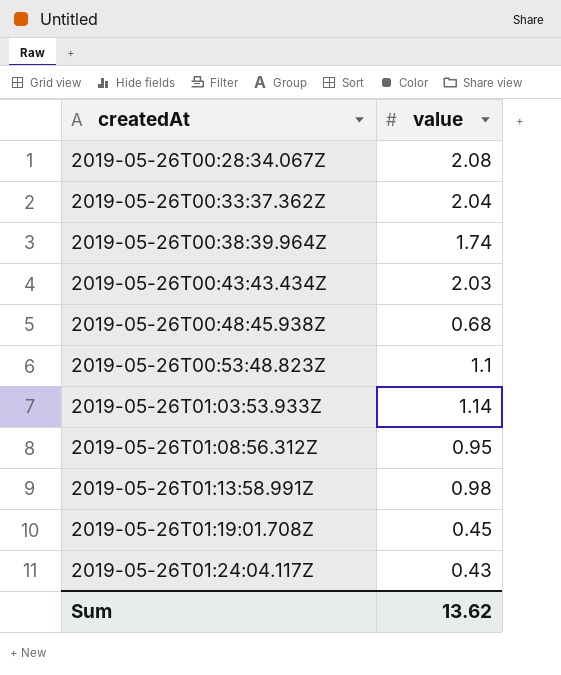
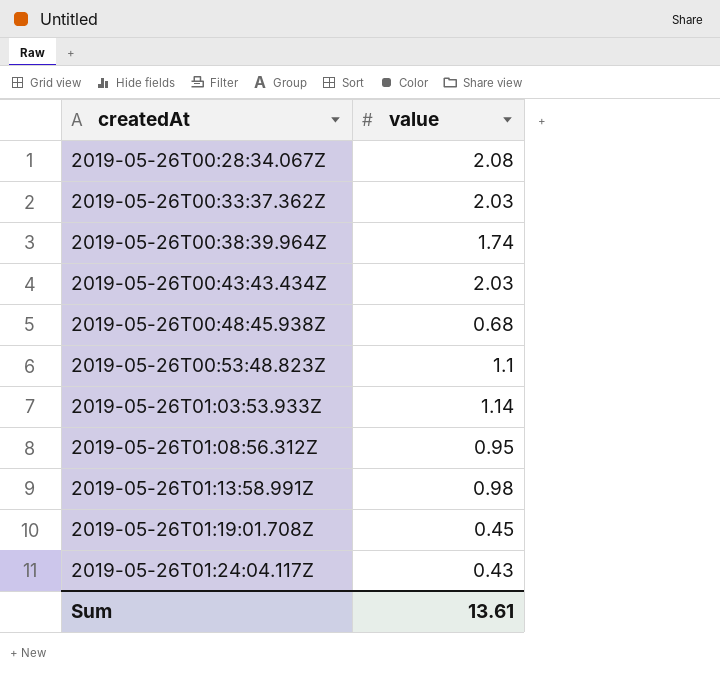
2019-05-26T00:33:37.362Z | value: 2.04 -> 2.03
Sum | value: 13.62 -> 13.61

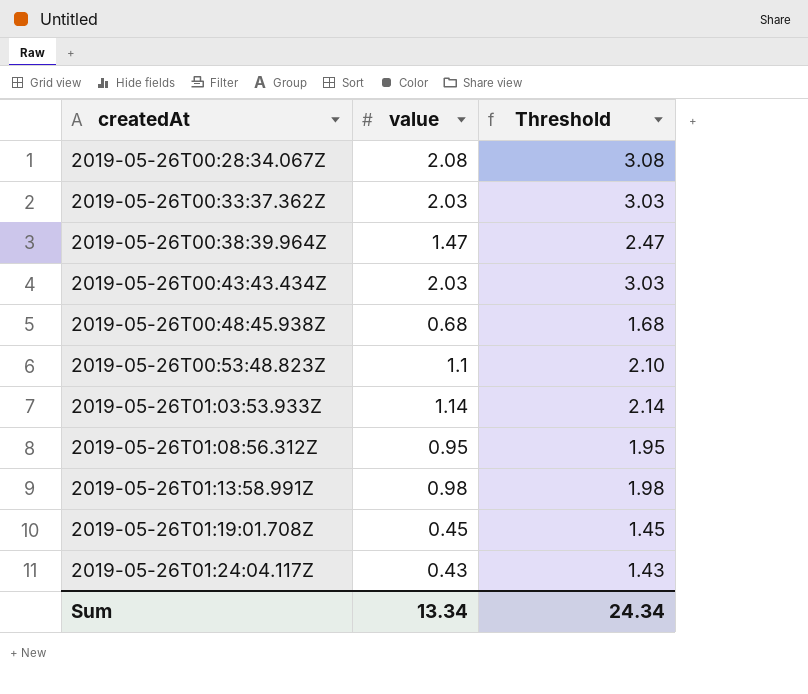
column Threshold | formula: none -> [value] + 1
2019-05-26T00:38:39.964Z | value: 1.74 -> 1.47
Sum | value: 13.61 -> 13.34

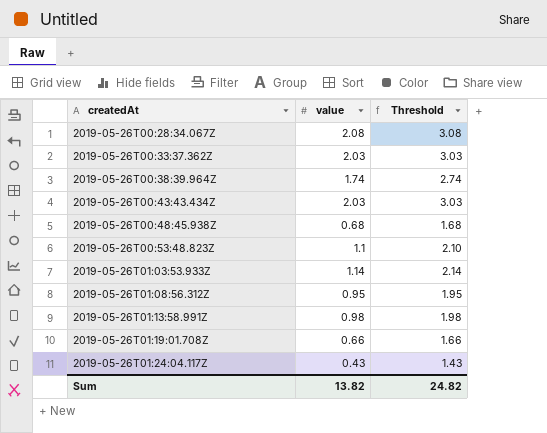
2019-05-26T00:38:39.964Z | value: 1.47 -> 1.74
2019-05-26T00:38:39.964Z | Threshold: 2.47 -> 2.74
2019-05-26T01:19:01.708Z | value: 0.45 -> 0.66
2019-05-26T01:19:01.708Z | Threshold: 1.45 -> 1.66
Sum | value: 13.34 -> 13.82
Sum | Threshold: 24.34 -> 24.82

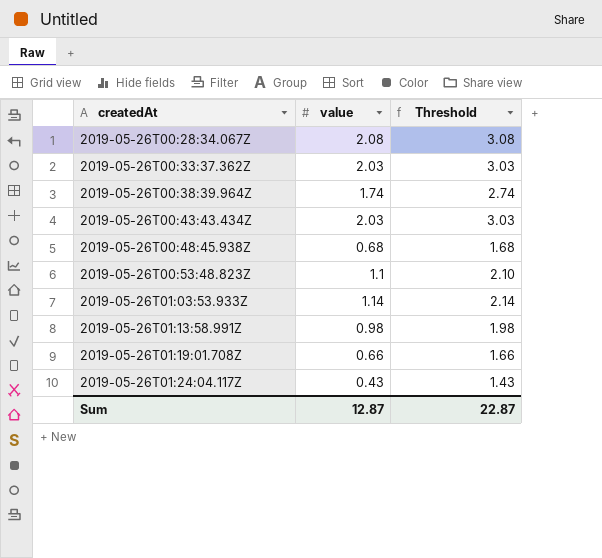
row 2019-05-26T01:08:56.312Z: 0.95 | 1.95 -> none
Sum | value: 13.82 -> 12.87
Sum | Threshold: 24.82 -> 22.87

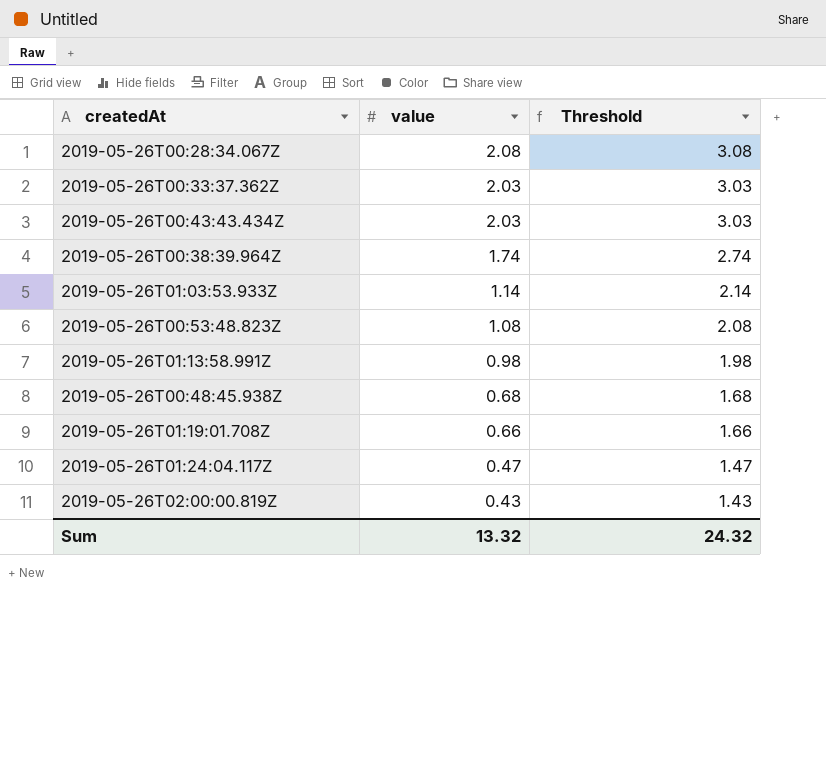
row order: createdAt ascending -> value descending
2019-05-26T00:53:48.823Z | value: 1.1 -> 1.08
2019-05-26T00:53:48.823Z | Threshold: 2.10 -> 2.08
2019-05-26T01:24:04.117Z | value: 0.43 -> 0.47
2019-05-26T01:24:04.117Z | Threshold: 1.43 -> 1.47
row 2019-05-26T02:00:00.819Z: none -> 0.43 | 1.43
Sum | value: 12.87 -> 13.32
Sum | Threshold: 22.87 -> 24.32

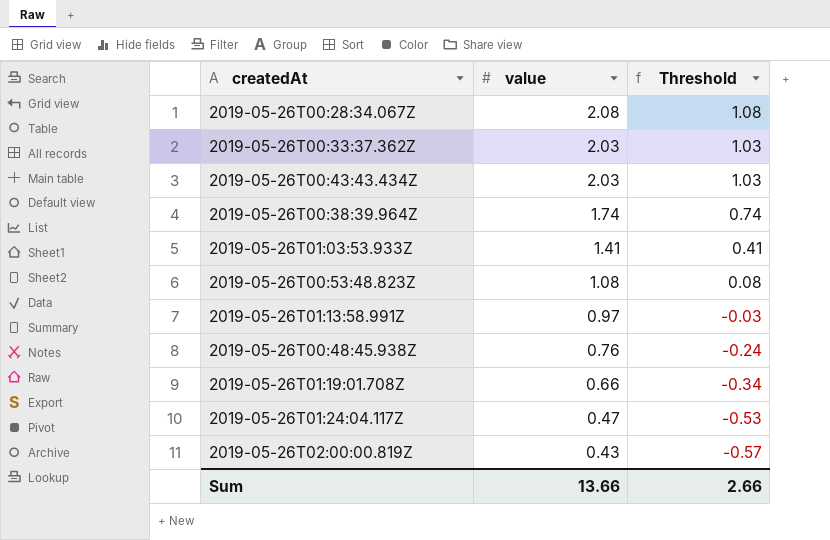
column Threshold | formula: [value] + 1 -> [value] - 1
2019-05-26T01:03:53.933Z | value: 1.14 -> 1.41
2019-05-26T01:13:58.991Z | value: 0.98 -> 0.97
2019-05-26T00:48:45.938Z | value: 0.68 -> 0.76
Sum | value: 13.32 -> 13.66
Sum | Threshold: 24.32 -> 2.66

